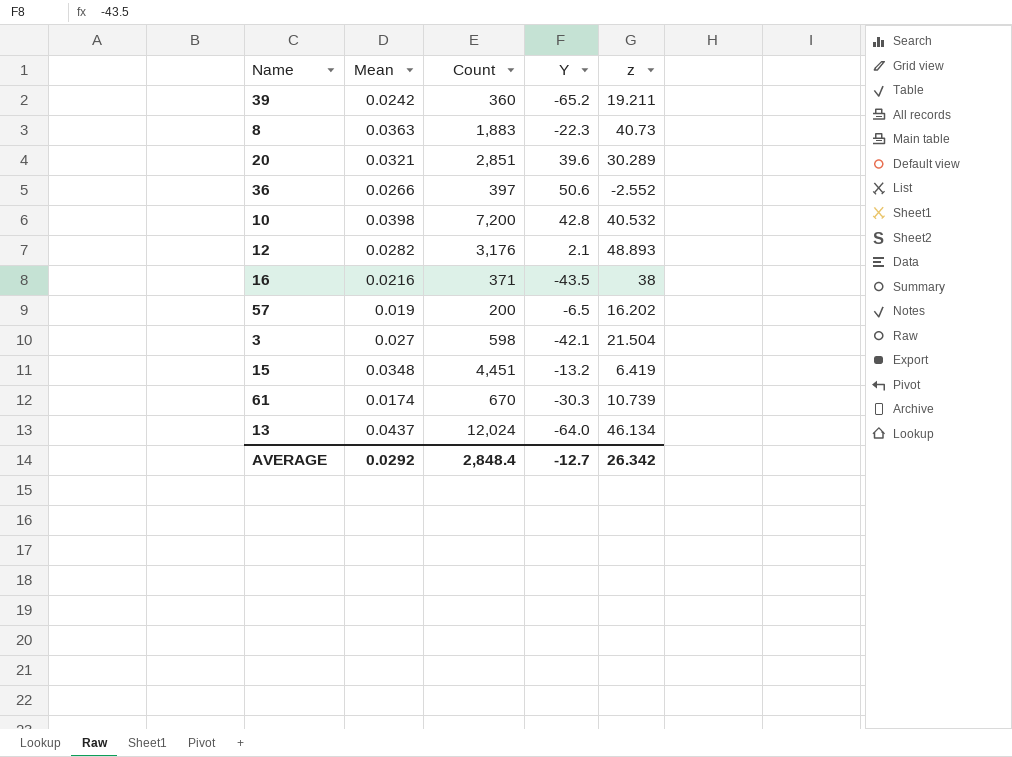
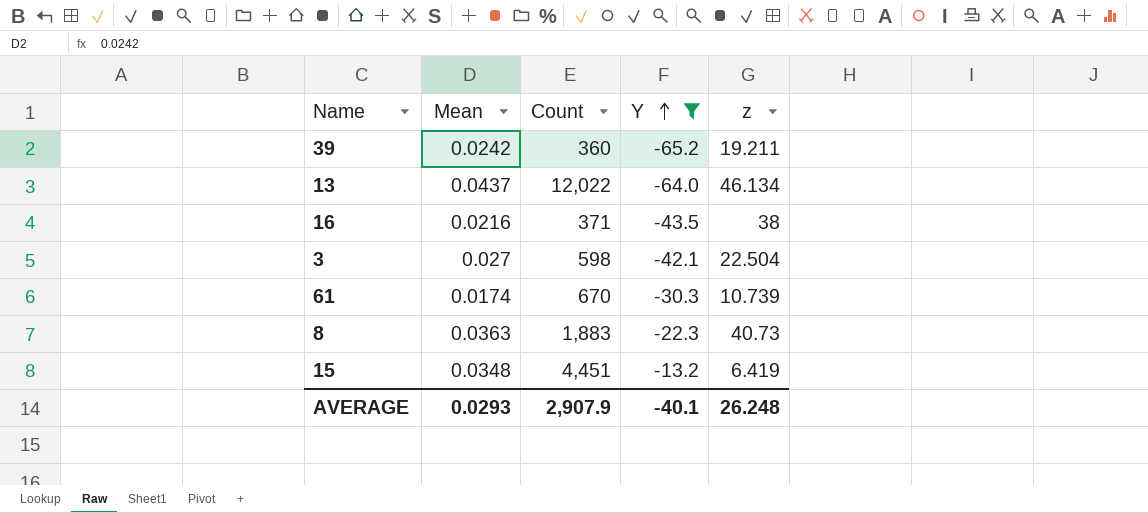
filter: none -> Y <= -13.2
row order: none -> Y ascending
13 | Count: 12,024 -> 12,022
3 | z: 21.504 -> 22.504
AVERAGE | Mean: 0.0292 -> 0.0293
AVERAGE | Count: 2,848.4 -> 2,907.9
AVERAGE | Y: -12.7 -> -40.1
AVERAGE | z: 26.342 -> 26.248

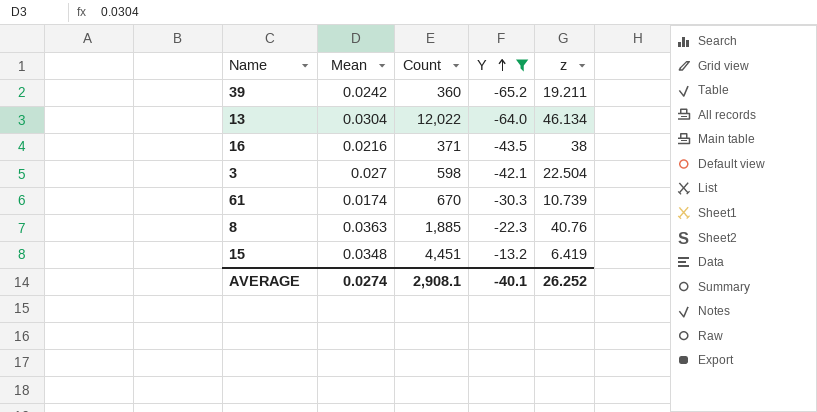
13 | Mean: 0.0437 -> 0.0304
8 | Count: 1,883 -> 1,885
8 | z: 40.73 -> 40.76
AVERAGE | Mean: 0.0293 -> 0.0274
AVERAGE | Count: 2,907.9 -> 2,908.1
AVERAGE | z: 26.248 -> 26.252

